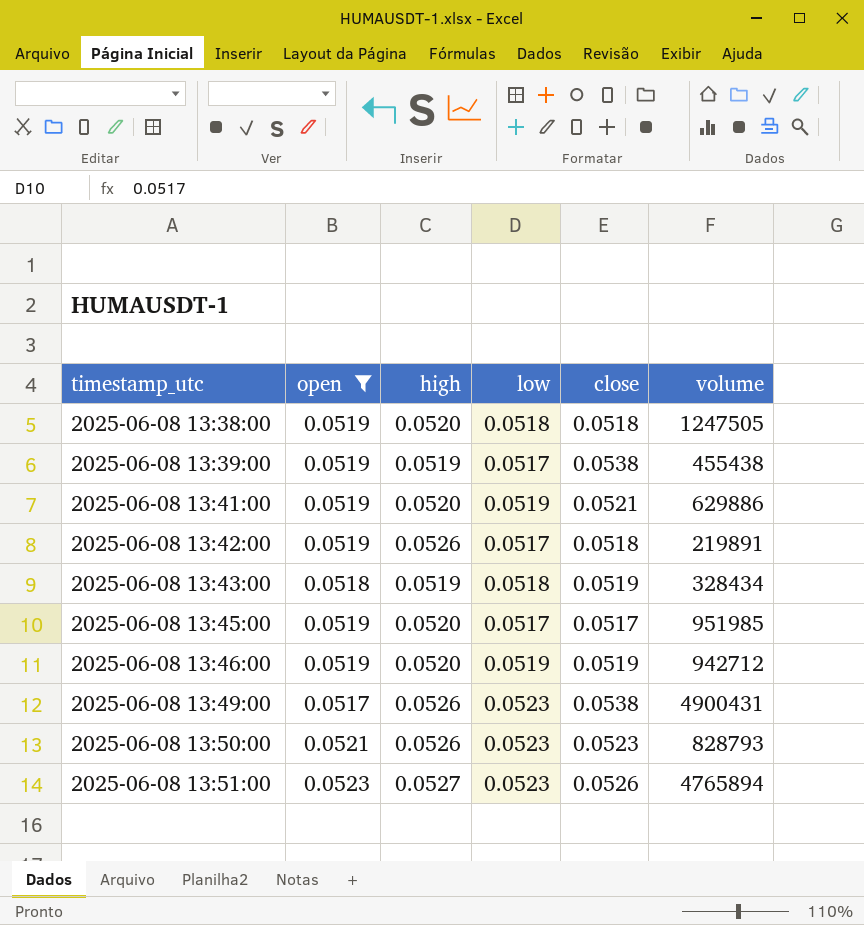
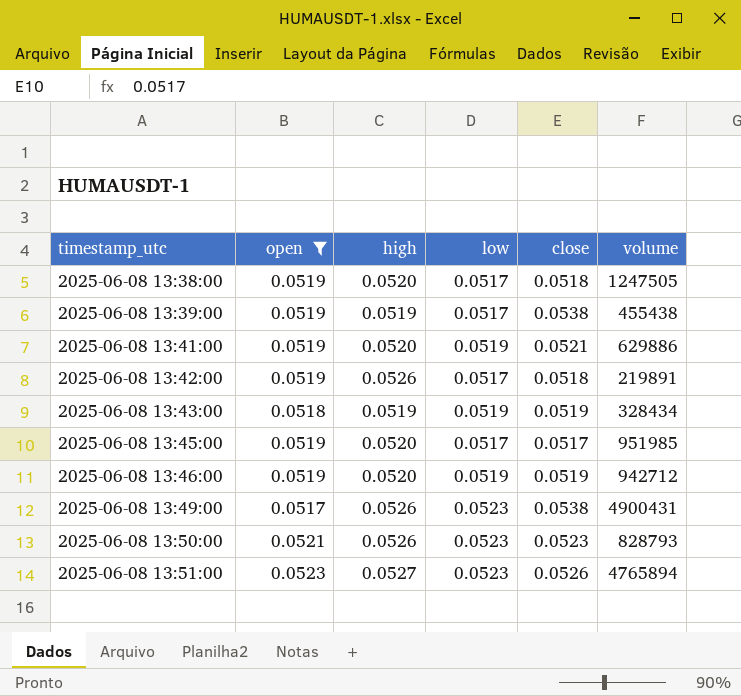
2025-06-08 13:38:00 | low: 0.0518 -> 0.0517
2025-06-08 13:43:00 | low: 0.0518 -> 0.0519

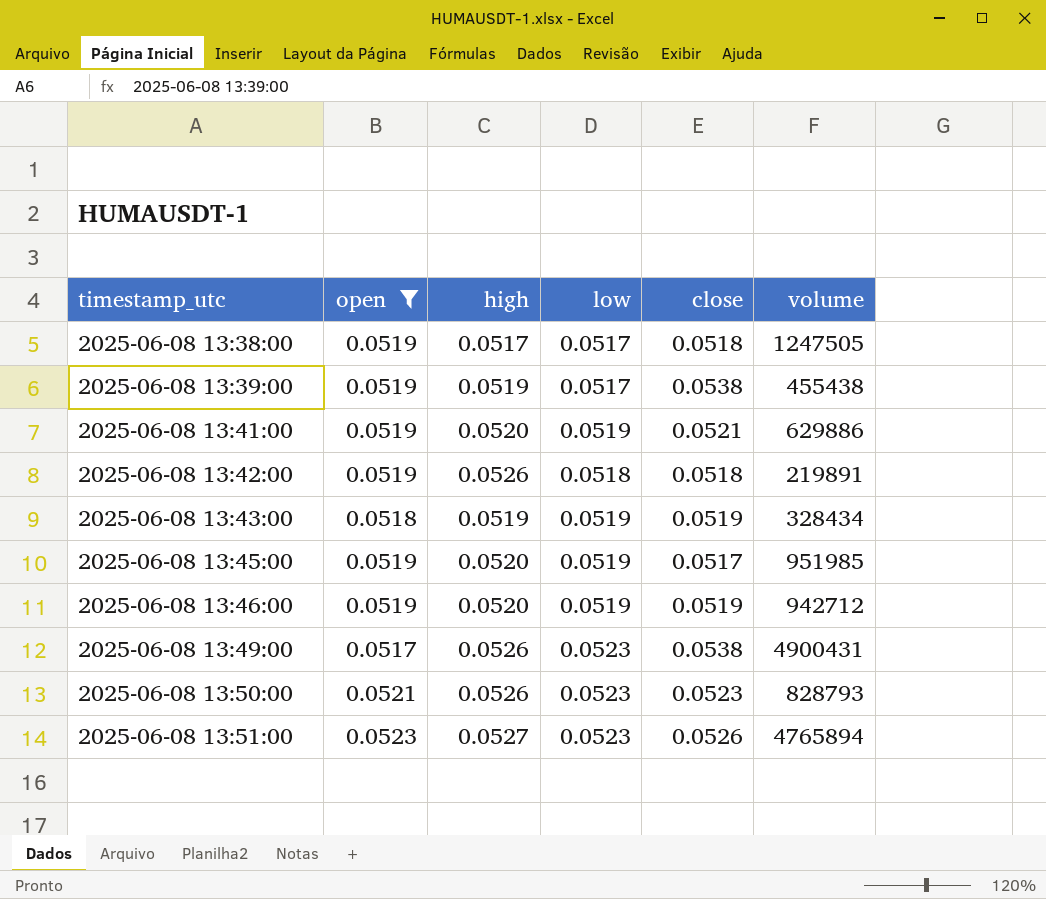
2025-06-08 13:38:00 | high: 0.0520 -> 0.0517
2025-06-08 13:42:00 | low: 0.0517 -> 0.0518
2025-06-08 13:45:00 | low: 0.0517 -> 0.0519

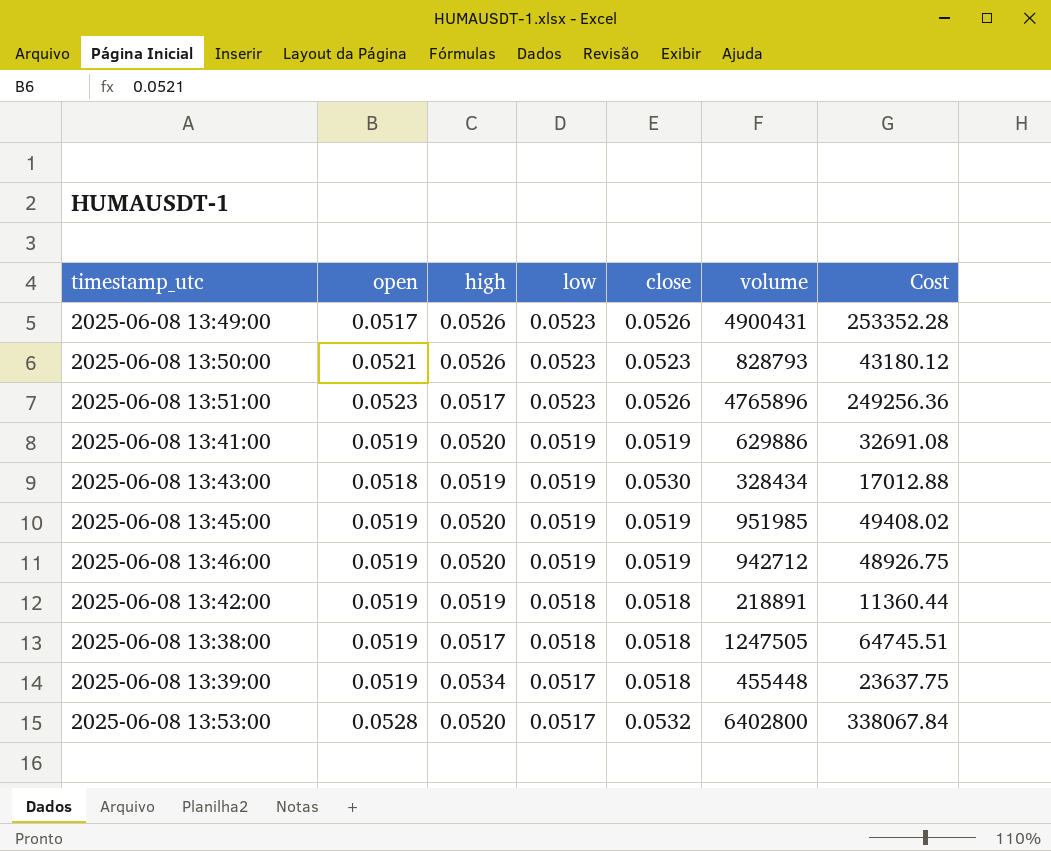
filter: open != 0.0528 -> none
row order: timestamp_utc ascending -> low descending
column Cost | formula: none -> [open] * [volume]
2025-06-08 13:49:00 | close: 0.0538 -> 0.0526
2025-06-08 13:51:00 | high: 0.0527 -> 0.0517
2025-06-08 13:51:00 | volume: 4765894 -> 4765896
2025-06-08 13:41:00 | close: 0.0521 -> 0.0519
2025-06-08 13:43:00 | close: 0.0519 -> 0.0530
2025-06-08 13:45:00 | close: 0.0517 -> 0.0519
2025-06-08 13:42:00 | high: 0.0526 -> 0.0519
2025-06-08 13:42:00 | volume: 219891 -> 218891
2025-06-08 13:38:00 | low: 0.0517 -> 0.0518
2025-06-08 13:39:00 | high: 0.0519 -> 0.0534
2025-06-08 13:39:00 | close: 0.0538 -> 0.0518
2025-06-08 13:39:00 | volume: 455438 -> 455448

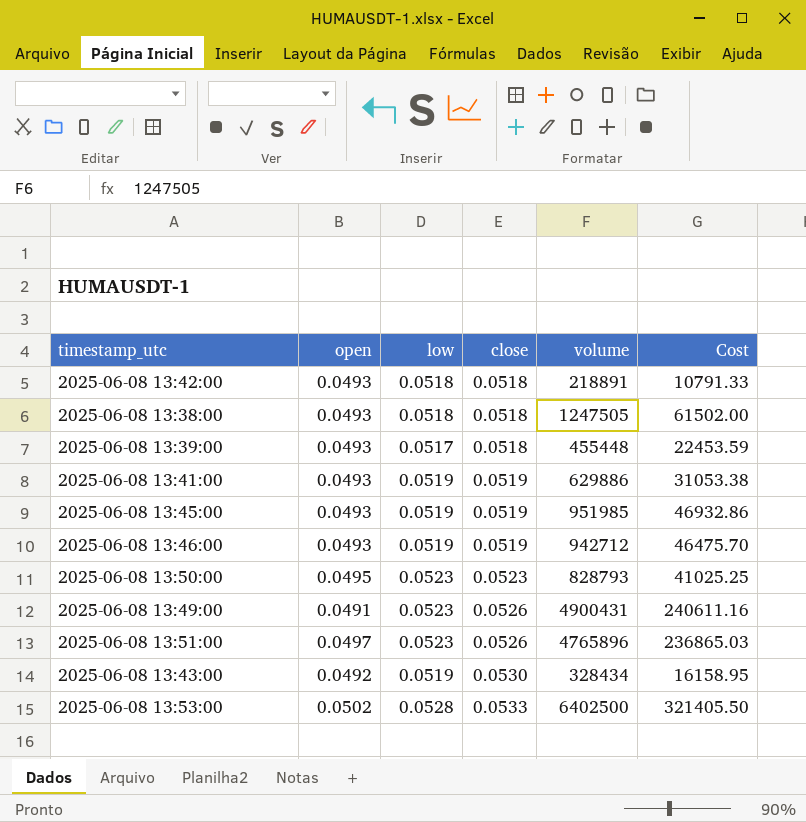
row order: low descending -> close ascending
column high | position: 3 -> none
2025-06-08 13:42:00 | open: 0.0519 -> 0.0493
2025-06-08 13:42:00 | Cost: 11360.44 -> 10791.33
2025-06-08 13:38:00 | open: 0.0519 -> 0.0493
2025-06-08 13:38:00 | Cost: 64745.51 -> 61502.00
2025-06-08 13:39:00 | open: 0.0519 -> 0.0493
2025-06-08 13:39:00 | Cost: 23637.75 -> 22453.59
2025-06-08 13:41:00 | open: 0.0519 -> 0.0493
2025-06-08 13:41:00 | Cost: 32691.08 -> 31053.38
2025-06-08 13:45:00 | open: 0.0519 -> 0.0493
2025-06-08 13:45:00 | Cost: 49408.02 -> 46932.86
2025-06-08 13:46:00 | open: 0.0519 -> 0.0493
2025-06-08 13:46:00 | Cost: 48926.75 -> 46475.70
2025-06-08 13:50:00 | open: 0.0521 -> 0.0495
2025-06-08 13:50:00 | Cost: 43180.12 -> 41025.25
2025-06-08 13:49:00 | open: 0.0517 -> 0.0491
2025-06-08 13:49:00 | Cost: 253352.28 -> 240611.16
2025-06-08 13:51:00 | open: 0.0523 -> 0.0497
2025-06-08 13:51:00 | Cost: 249256.36 -> 236865.03
2025-06-08 13:43:00 | open: 0.0518 -> 0.0492
2025-06-08 13:43:00 | Cost: 17012.88 -> 16158.95
2025-06-08 13:53:00 | open: 0.0528 -> 0.0502
2025-06-08 13:53:00 | low: 0.0517 -> 0.0528
2025-06-08 13:53:00 | close: 0.0532 -> 0.0533
2025-06-08 13:53:00 | volume: 6402800 -> 6402500
2025-06-08 13:53:00 | Cost: 338067.84 -> 321405.50

